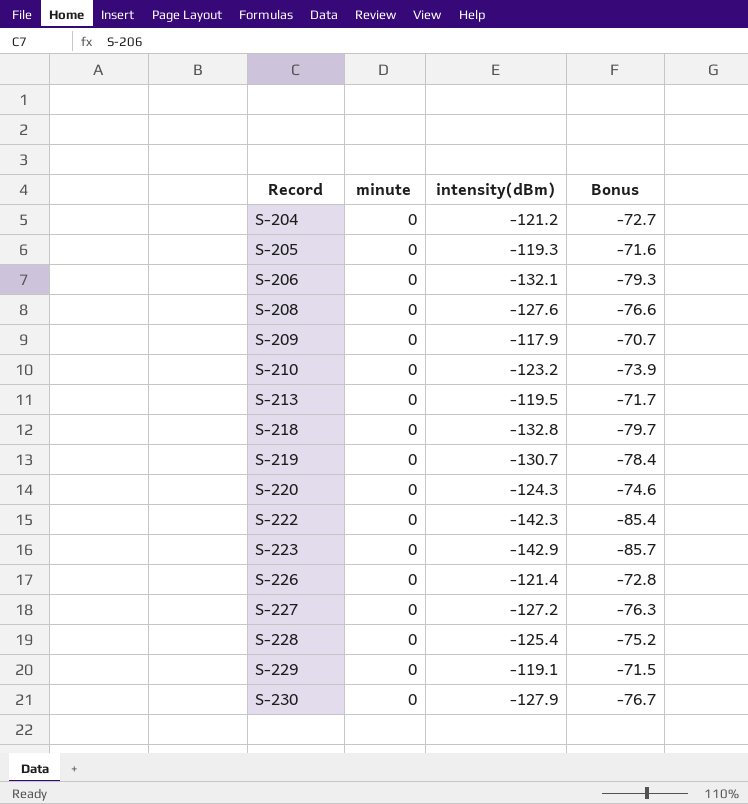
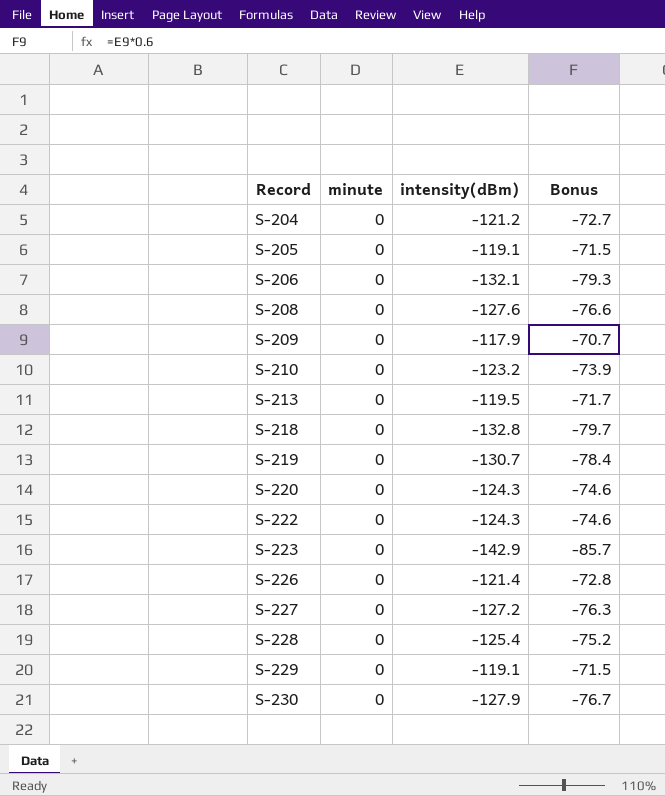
S-205 | intensity(dBm): -119.3 -> -119.1
S-205 | Bonus: -71.6 -> -71.5
S-222 | intensity(dBm): -142.3 -> -124.3
S-222 | Bonus: -85.4 -> -74.6

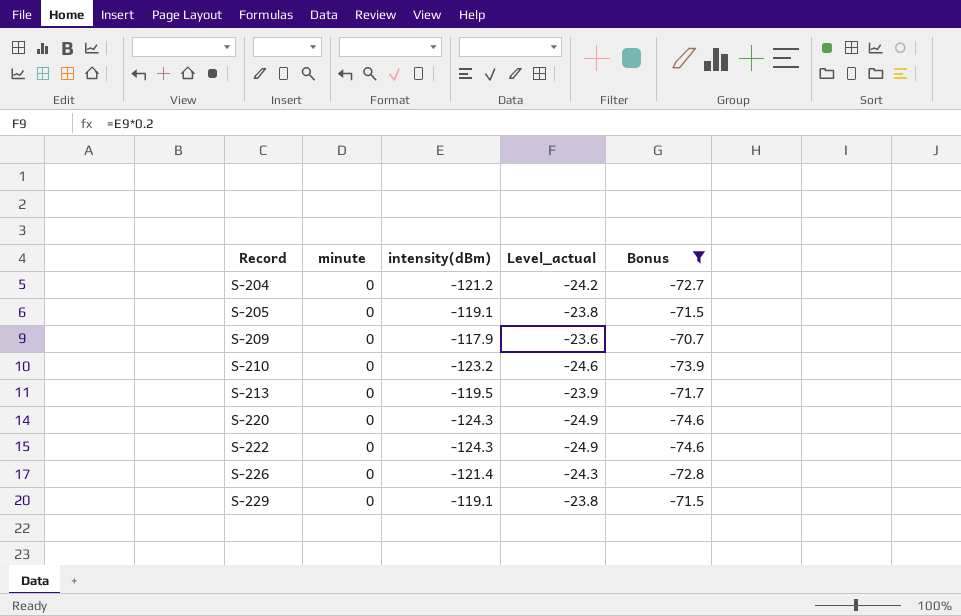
filter: none -> Bonus >= -74.6
column Level_actual | formula: none -> [intensity(dBm)] * 0.2

